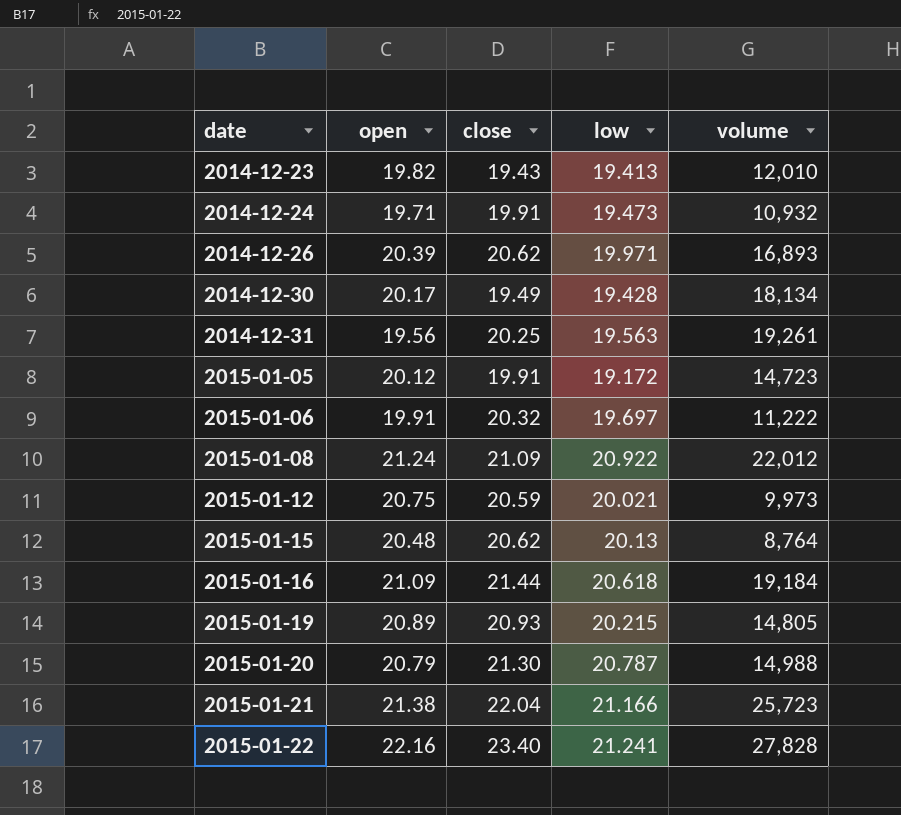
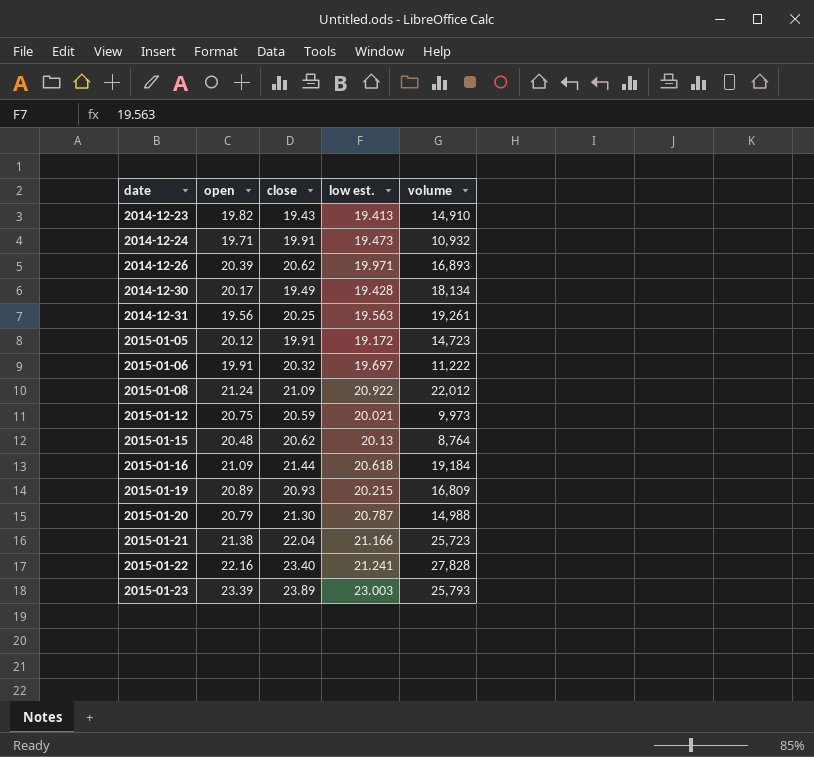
column name: low -> low est.
2014-12-23 | volume: 12,010 -> 14,910
2015-01-19 | volume: 14,805 -> 16,809
row 2015-01-23: none -> 23.39 | 23.89 | 23.003 | 25,793

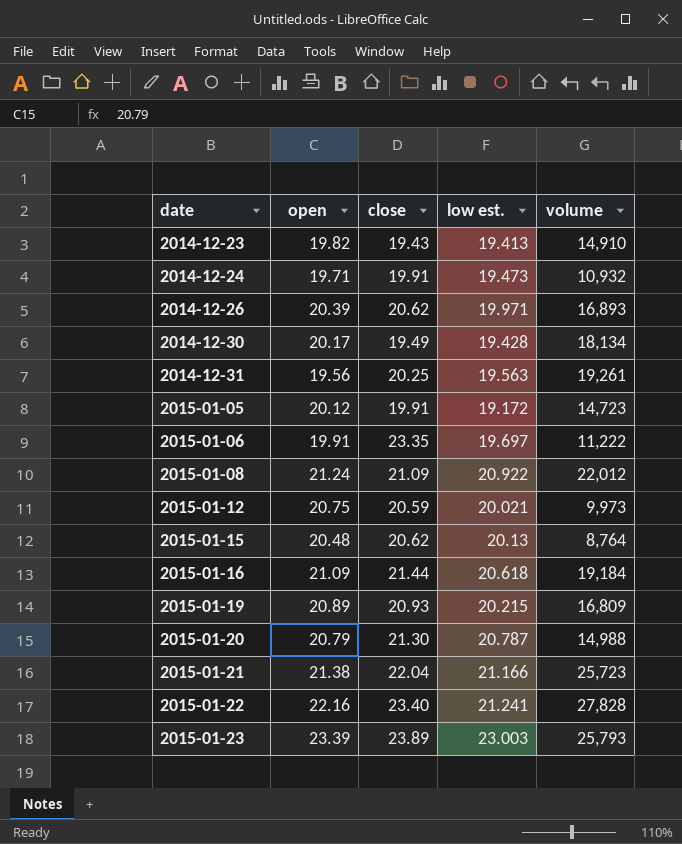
2015-01-06 | close: 20.32 -> 23.35

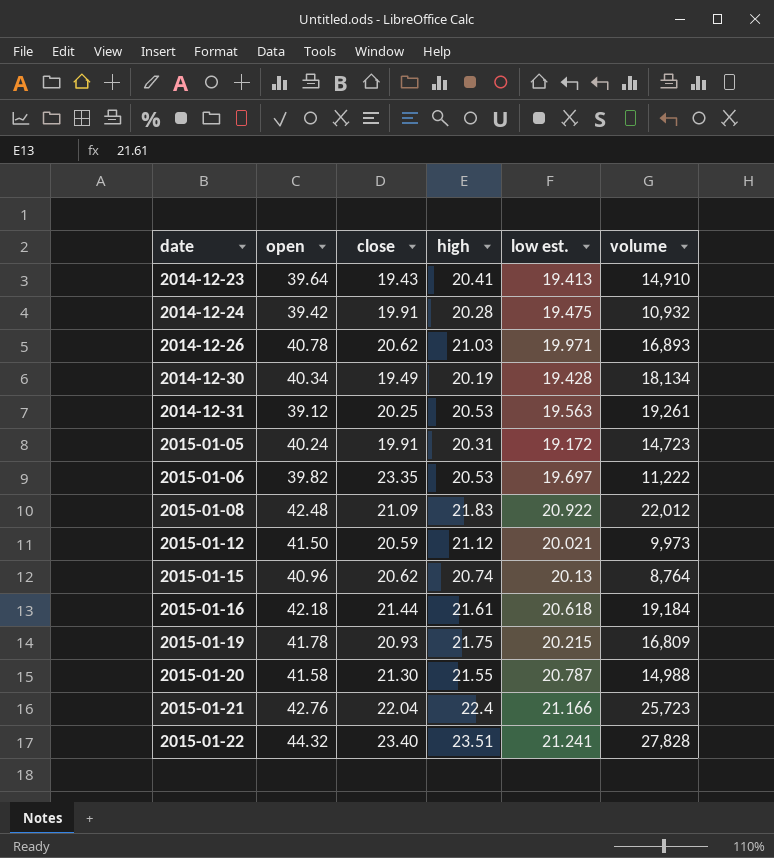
column high | position: none -> 4
row 2015-01-23: 23.39 | 23.89 | 23.003 | 25,793 -> none
2014-12-23 | open: 19.82 -> 39.64
2014-12-24 | open: 19.71 -> 39.42
2014-12-24 | low est.: 19.473 -> 19.475
2014-12-26 | open: 20.39 -> 40.78
2014-12-30 | open: 20.17 -> 40.34
2014-12-31 | open: 19.56 -> 39.12
2015-01-05 | open: 20.12 -> 40.24
2015-01-06 | open: 19.91 -> 39.82
2015-01-08 | open: 21.24 -> 42.48
2015-01-12 | open: 20.75 -> 41.50
2015-01-15 | open: 20.48 -> 40.96
2015-01-16 | open: 21.09 -> 42.18
2015-01-19 | open: 20.89 -> 41.78
2015-01-20 | open: 20.79 -> 41.58
2015-01-21 | open: 21.38 -> 42.76
2015-01-22 | open: 22.16 -> 44.32

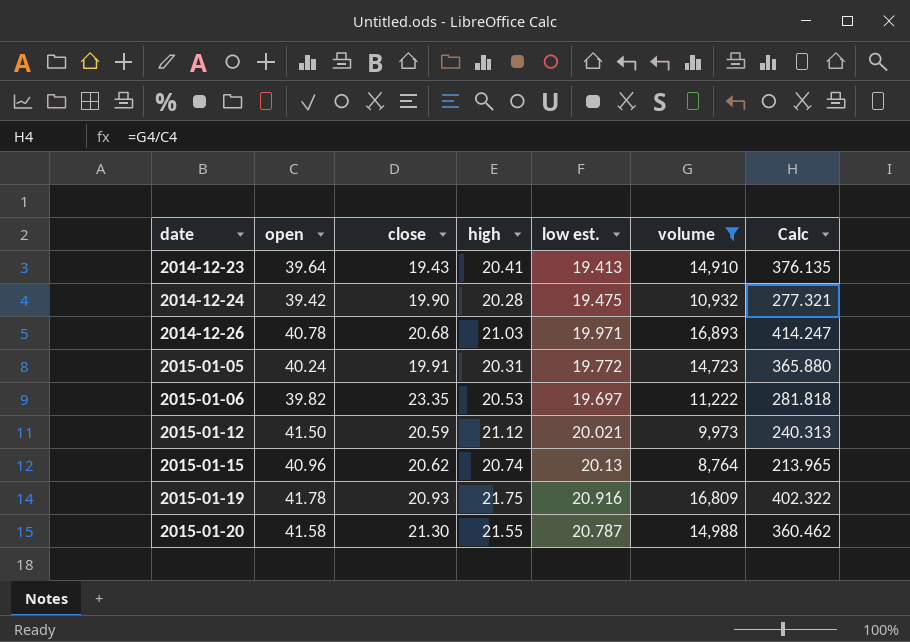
filter: none -> volume <= 16,893
column Calc | formula: none -> [volume] / [open]
2014-12-24 | close: 19.91 -> 19.90
2014-12-26 | close: 20.62 -> 20.68
2015-01-05 | low est.: 19.172 -> 19.772
2015-01-19 | low est.: 20.215 -> 20.916

